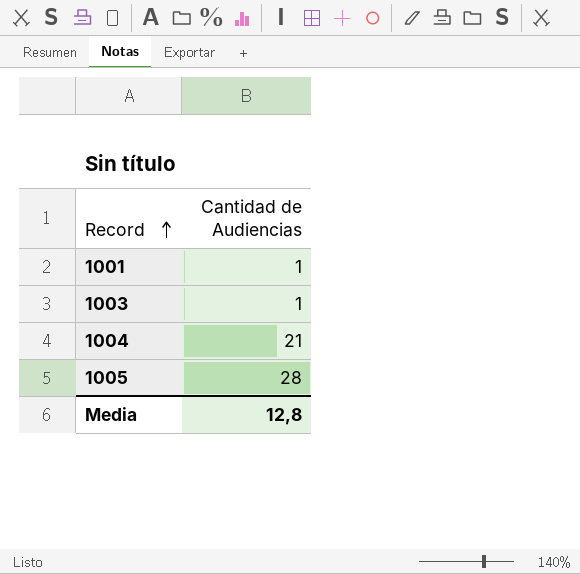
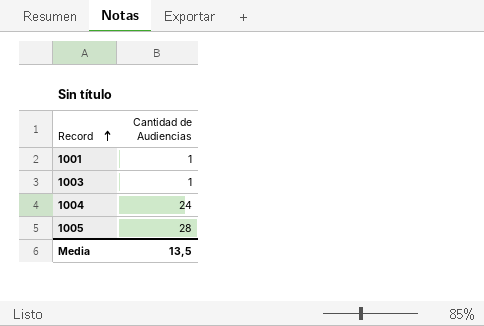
1004 | Cantidad de Audiencias: 21 -> 24
Media | Cantidad de Audiencias: 12,8 -> 13,5

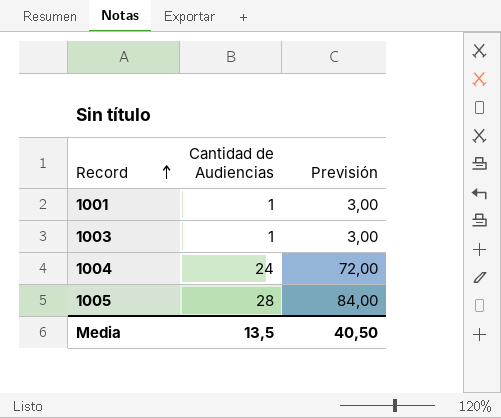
column Previsión | formula: none -> [Cantidad de Audiencias] * 3

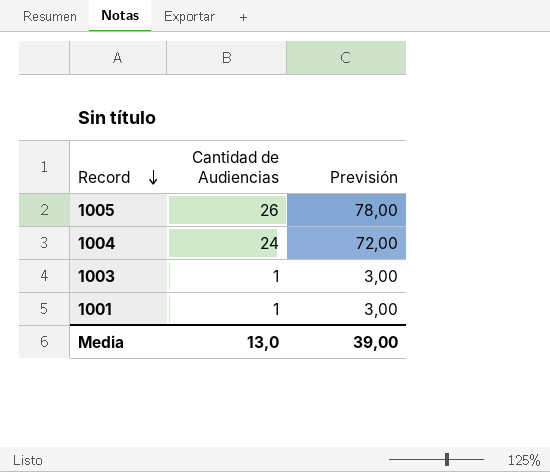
row order: Record ascending -> Record descending
1005 | Cantidad de Audiencias: 28 -> 26
1005 | Previsión: 84,00 -> 78,00
Media | Cantidad de Audiencias: 13,5 -> 13,0
Media | Previsión: 40,50 -> 39,00

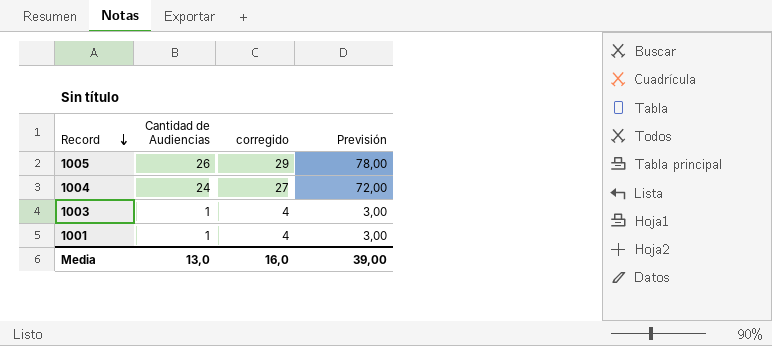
column corregido | formula: none -> [Cantidad de Audiencias] + 3

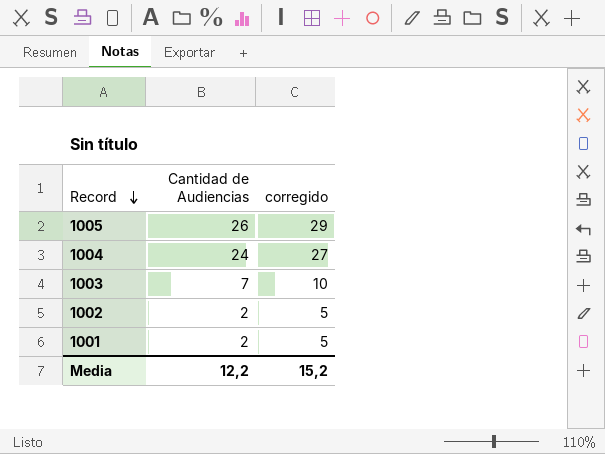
column Previsión | formula: [Cantidad de Audiencias] * 3 -> none
1003 | Cantidad de Audiencias: 1 -> 7
1003 | corregido: 4 -> 10
row 1002: none -> 2 | 5
1001 | Cantidad de Audiencias: 1 -> 2
1001 | corregido: 4 -> 5
Media | Cantidad de Audiencias: 13,0 -> 12,2
Media | corregido: 16,0 -> 15,2

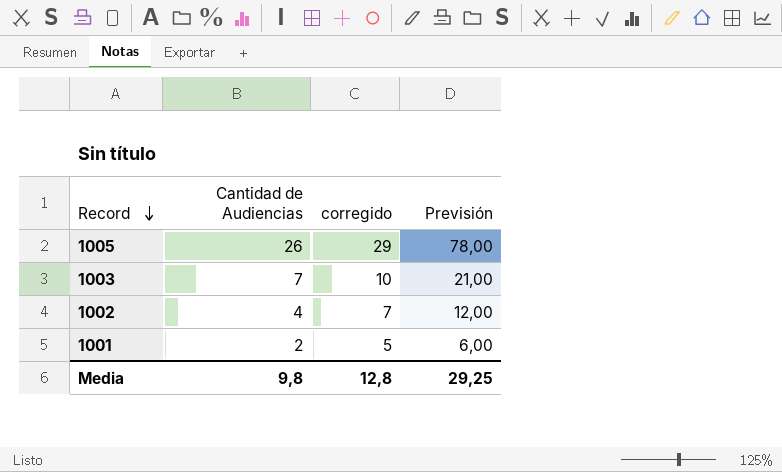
column Previsión | formula: none -> [Cantidad de Audiencias] * 3
row 1004: 24 | 27 -> none
1002 | Cantidad de Audiencias: 2 -> 4
1002 | corregido: 5 -> 7
Media | Cantidad de Audiencias: 12,2 -> 9,8
Media | corregido: 15,2 -> 12,8

